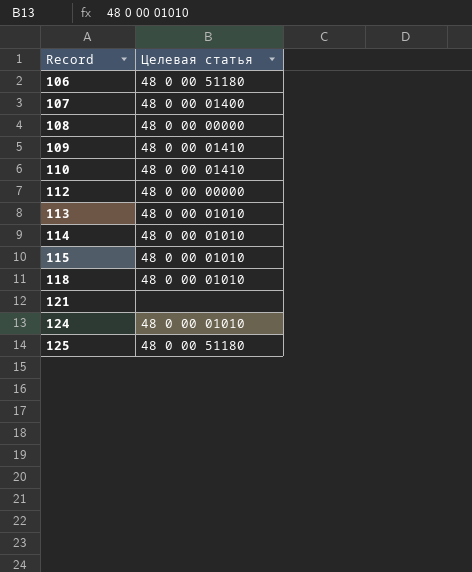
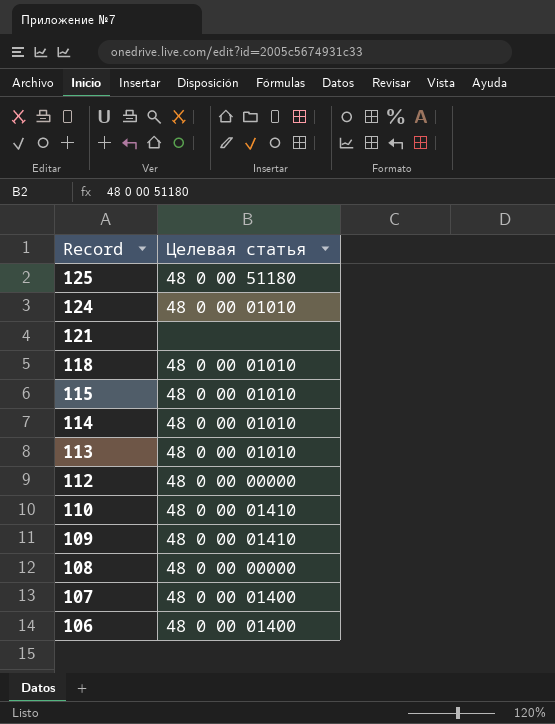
row order: Record ascending -> Record descending
106 | Целевая статья: 48 0 00 51180 -> 48 0 00 01400

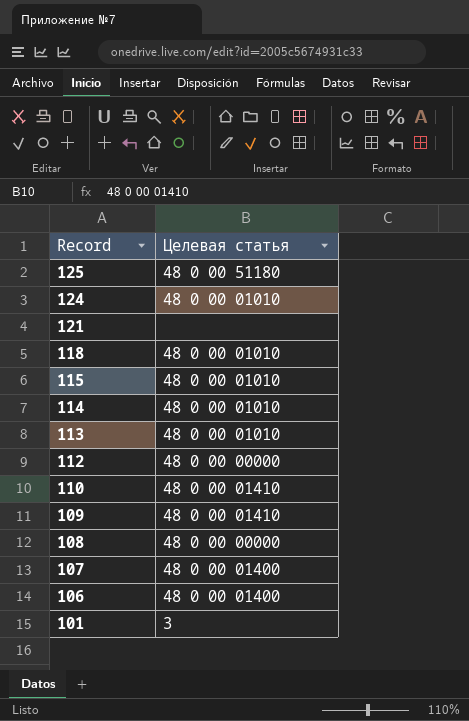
row 101: none -> 3

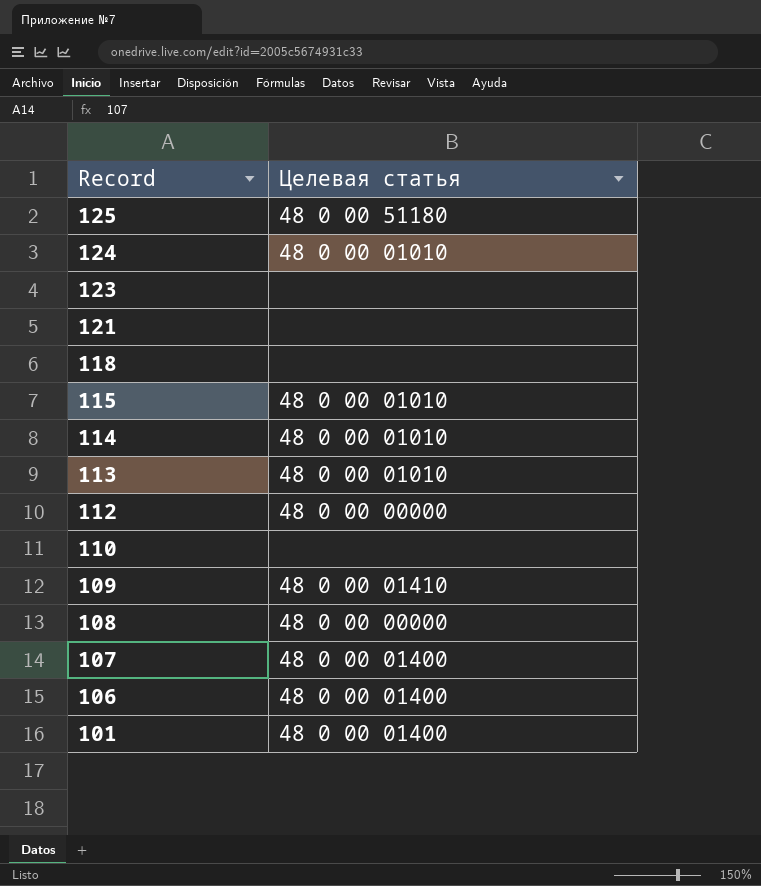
row 123: none -> none
118 | Целевая статья: 48 0 00 01010 -> none
110 | Целевая статья: 48 0 00 01410 -> none
101 | Целевая статья: 3 -> 48 0 00 01400

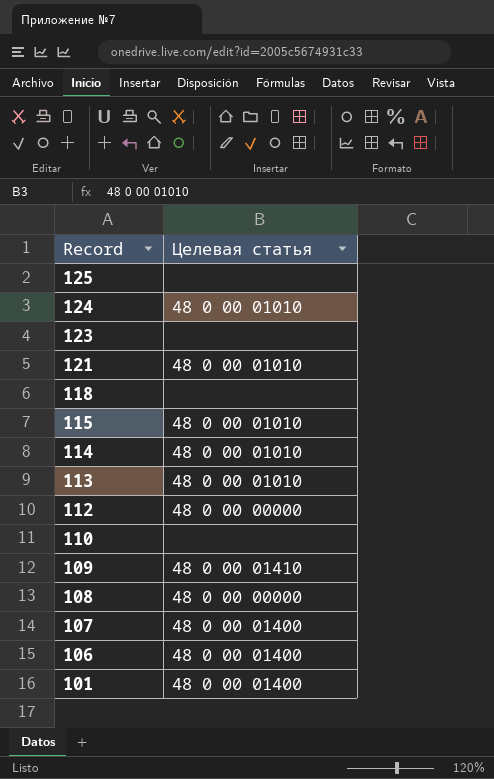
125 | Целевая статья: 48 0 00 51180 -> none
121 | Целевая статья: none -> 48 0 00 01010

